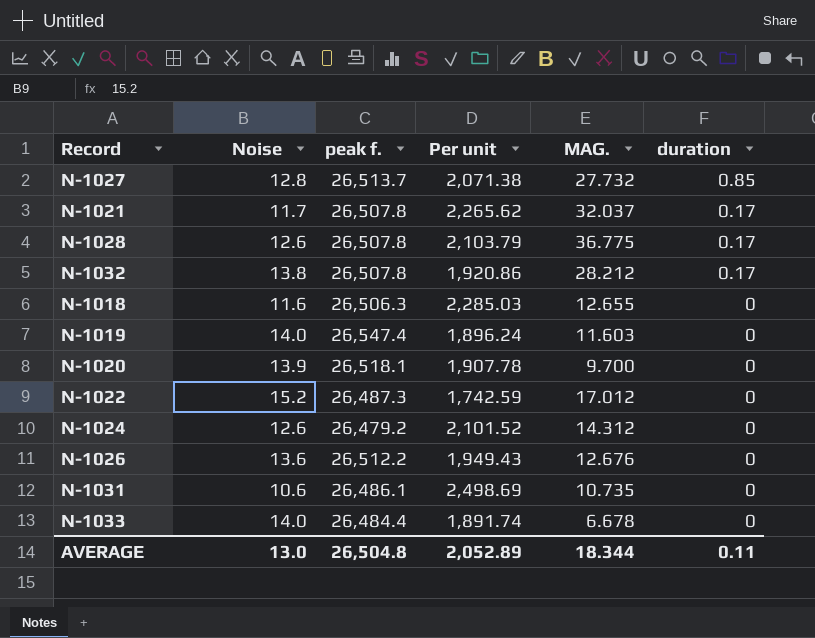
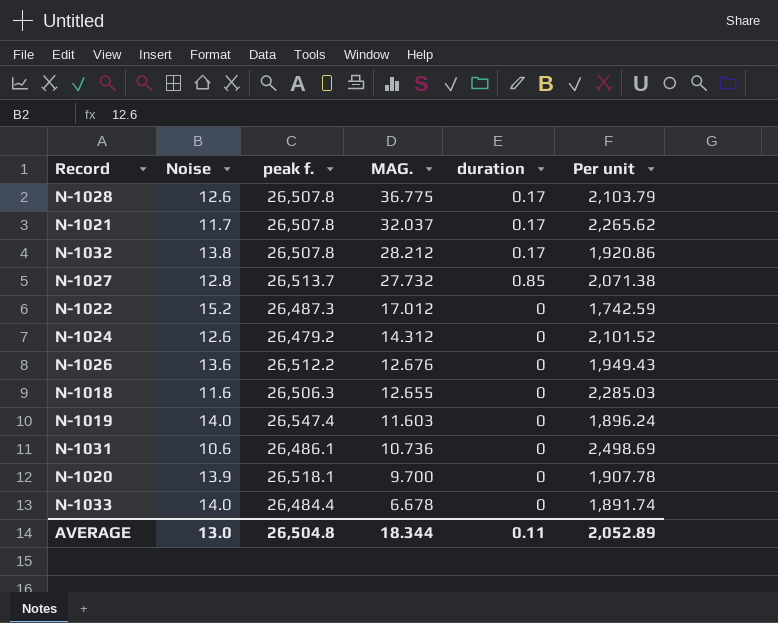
row order: duration descending -> MAG. descending
column Per unit | position: 4 -> 6
N-1031 | MAG.: 10.735 -> 10.736

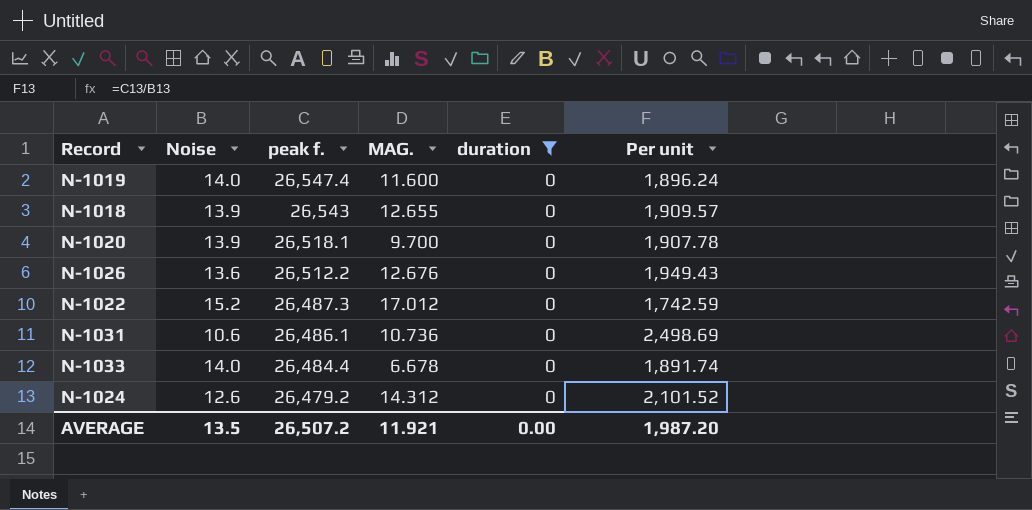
filter: none -> duration = 0
row order: MAG. descending -> peak f. descending
N-1019 | MAG.: 11.603 -> 11.600
N-1018 | Noise: 11.6 -> 13.9
N-1018 | peak f.: 26,506.3 -> 26,543
N-1018 | Per unit: 2,285.03 -> 1,909.57
AVERAGE | Noise: 13.0 -> 13.5
AVERAGE | peak f.: 26,504.8 -> 26,507.2
AVERAGE | MAG.: 18.344 -> 11.921
AVERAGE | duration: 0.11 -> 0.00
AVERAGE | Per unit: 2,052.89 -> 1,987.20

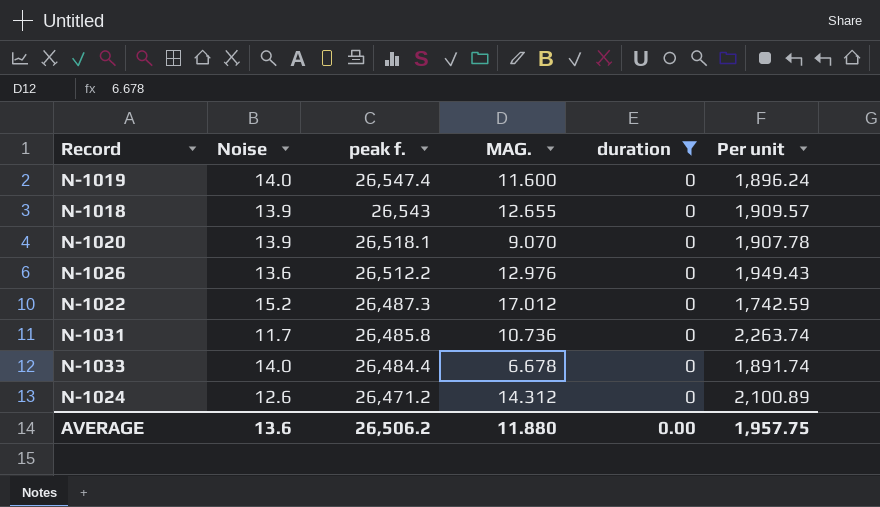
N-1020 | MAG.: 9.700 -> 9.070
N-1026 | MAG.: 12.676 -> 12.976
N-1031 | Noise: 10.6 -> 11.7
N-1031 | peak f.: 26,486.1 -> 26,485.8
N-1031 | Per unit: 2,498.69 -> 2,263.74
N-1024 | peak f.: 26,479.2 -> 26,471.2
N-1024 | Per unit: 2,101.52 -> 2,100.89
AVERAGE | Noise: 13.5 -> 13.6
AVERAGE | peak f.: 26,507.2 -> 26,506.2
AVERAGE | MAG.: 11.921 -> 11.880
AVERAGE | Per unit: 1,987.20 -> 1,957.75

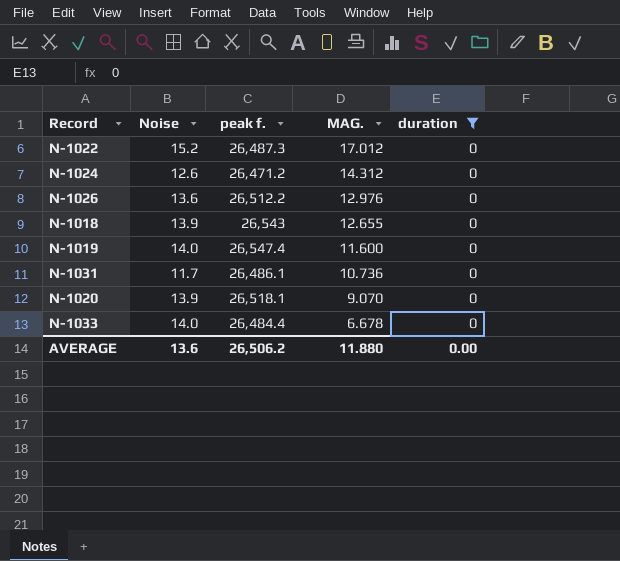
row order: peak f. descending -> MAG. descending
column Per unit | formula: [peak f.] / [Noise] -> none
N-1031 | peak f.: 26,485.8 -> 26,486.1

